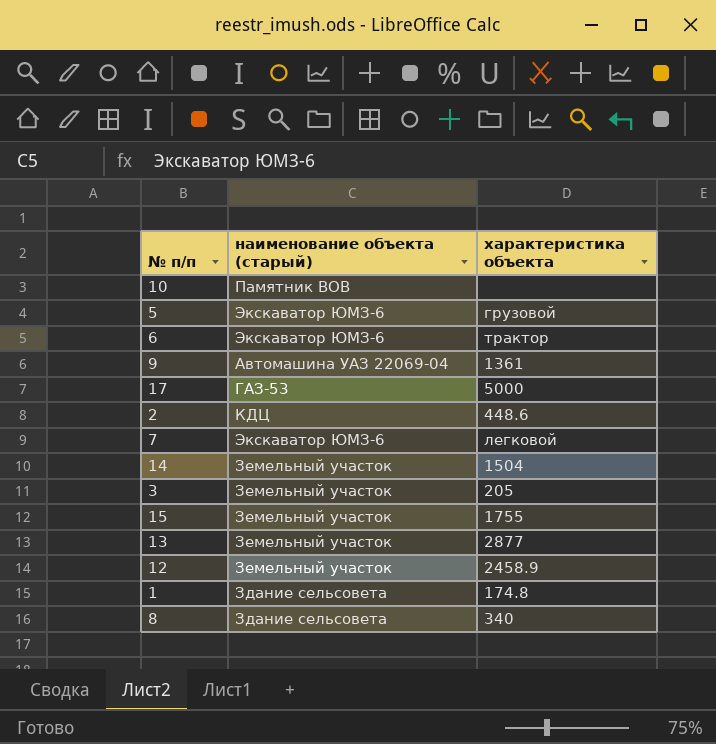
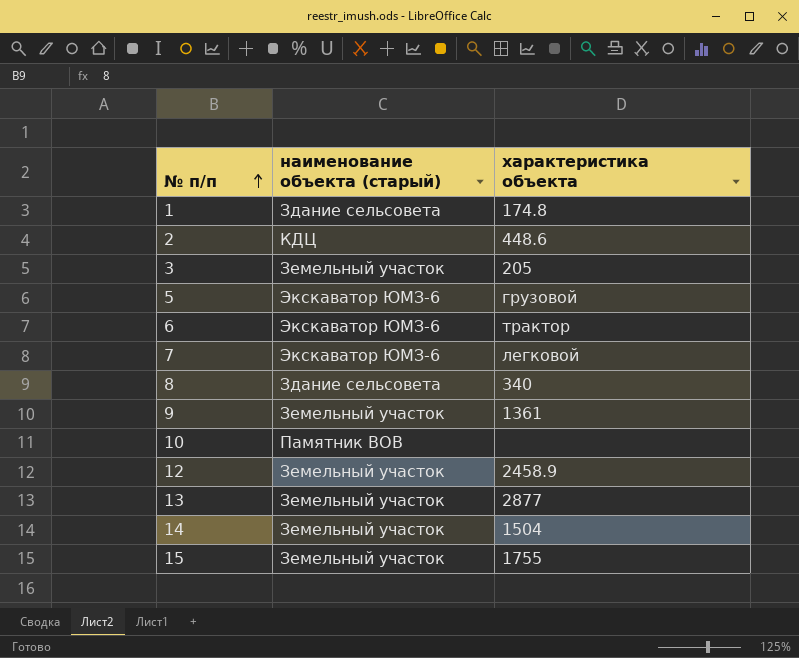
row order: none -> № п/п ascending
row 17: ГАЗ-53 | 5000 -> none
9 | наименование объекта (старый): Автомашина УАЗ 22069-04 -> Земельный участок

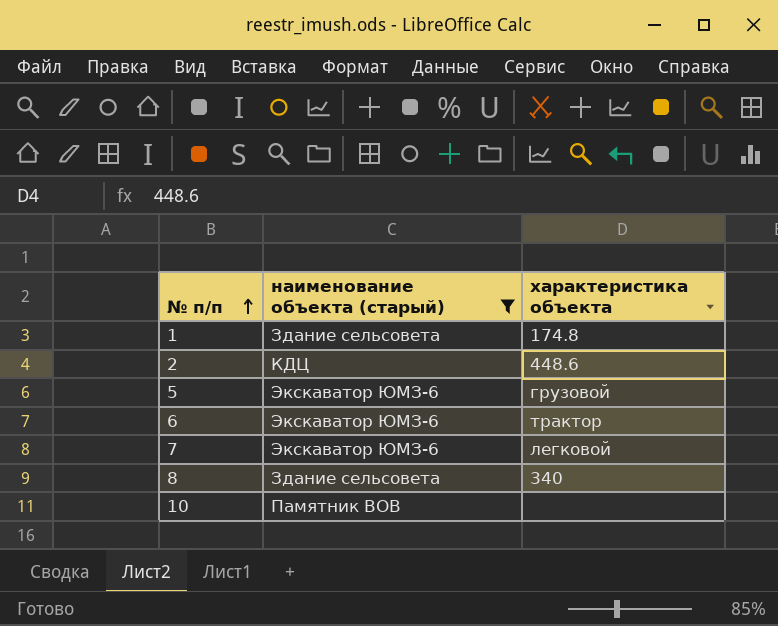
filter: none -> наименование объекта (старый) != Земельный участок

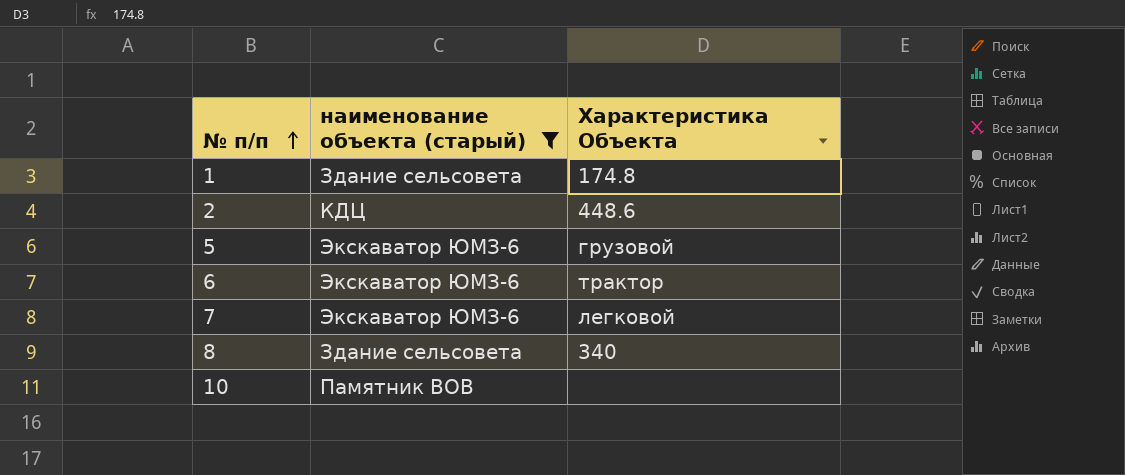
column name: характеристика объекта -> Характеристика Объекта

